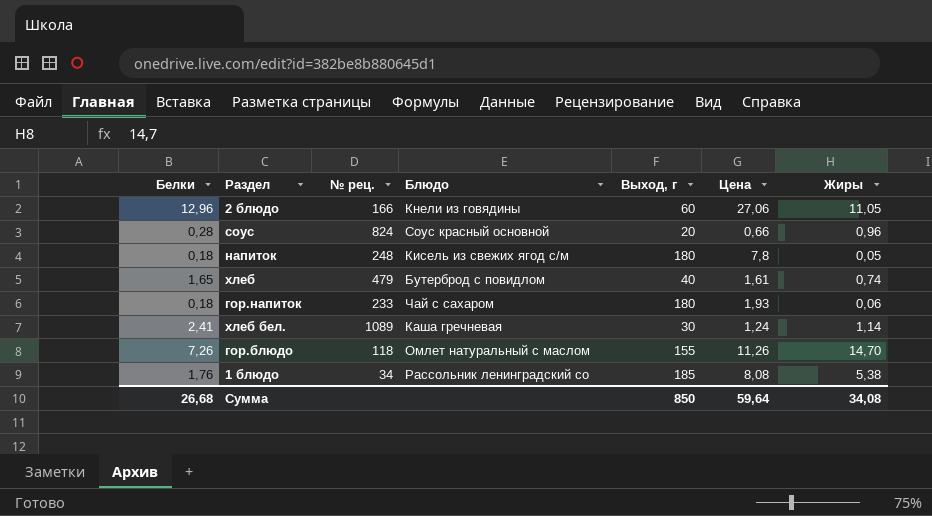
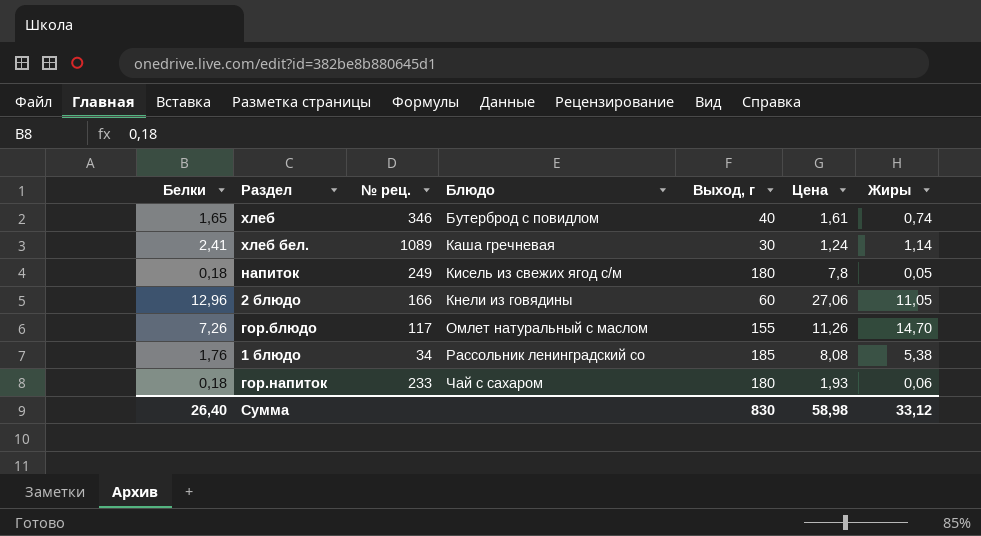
row order: none -> Блюдо ascending
row соус: 0,28 | 824 | Соус красный основной | 20 | 0,66 | 0,96 -> none
хлеб | № рец.: 479 -> 346
напиток | № рец.: 248 -> 249
гор.блюдо | № рец.: 118 -> 117
Сумма | Белки: 26,68 -> 26,40
Сумма | Выход, г: 850 -> 830
Сумма | Цена: 59,64 -> 58,98
Сумма | Жиры: 34,08 -> 33,12

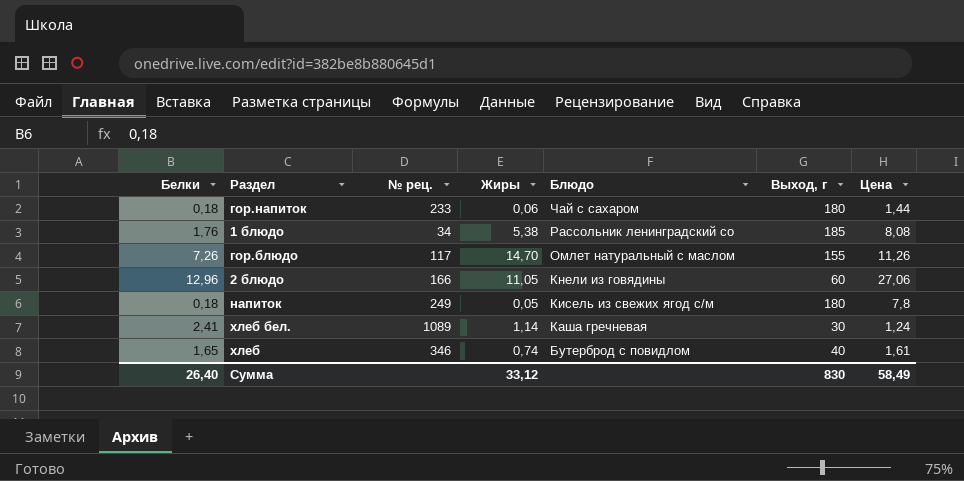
row order: Блюдо ascending -> Блюдо descending
column Жиры | position: 7 -> 4
гор.напиток | Цена: 1,93 -> 1,44
Сумма | Цена: 58,98 -> 58,49

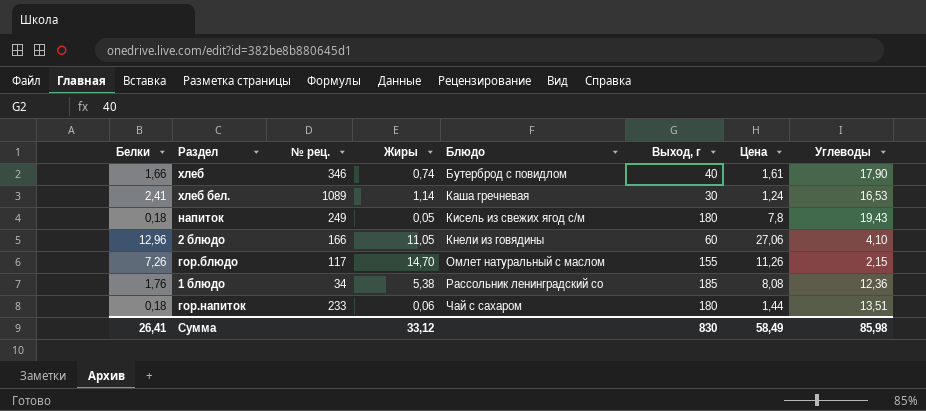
row order: Блюдо descending -> Блюдо ascending
column Углеводы | position: none -> 8
хлеб | Белки: 1,65 -> 1,66
Сумма | Белки: 26,40 -> 26,41

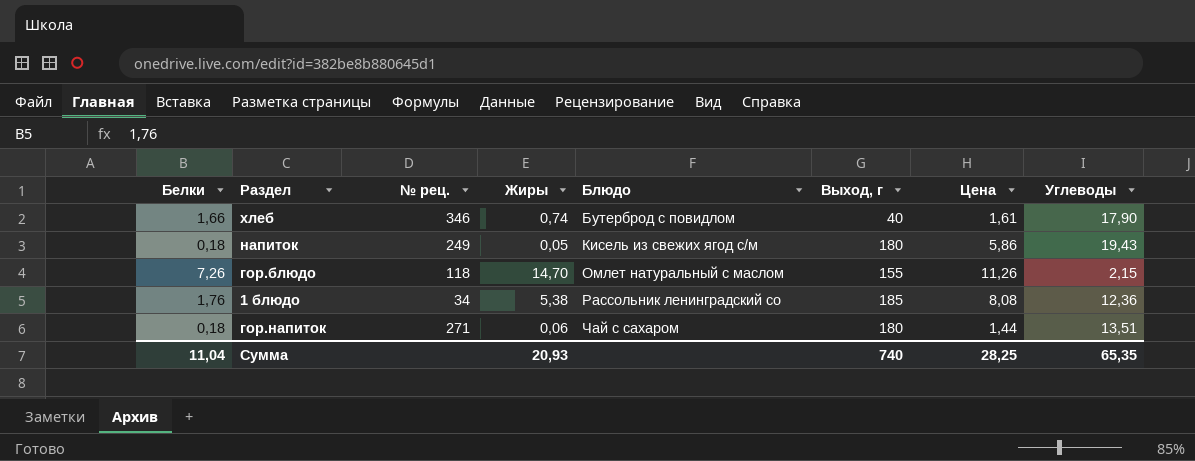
row хлеб бел.: 2,41 | 1089 | 1,14 | Каша гречневая | 30 | 1,24 | 16,53 -> none
row 2 блюдо: 12,96 | 166 | 11,05 | Кнели из говядины | 60 | 27,06 | 4,10 -> none
напиток | Цена: 7,8 -> 5,86
гор.блюдо | № рец.: 117 -> 118
гор.напиток | № рец.: 233 -> 271
Сумма | Белки: 26,41 -> 11,04
Сумма | Жиры: 33,12 -> 20,93
Сумма | Выход, г: 830 -> 740
Сумма | Цена: 58,49 -> 28,25
Сумма | Углеводы: 85,98 -> 65,35

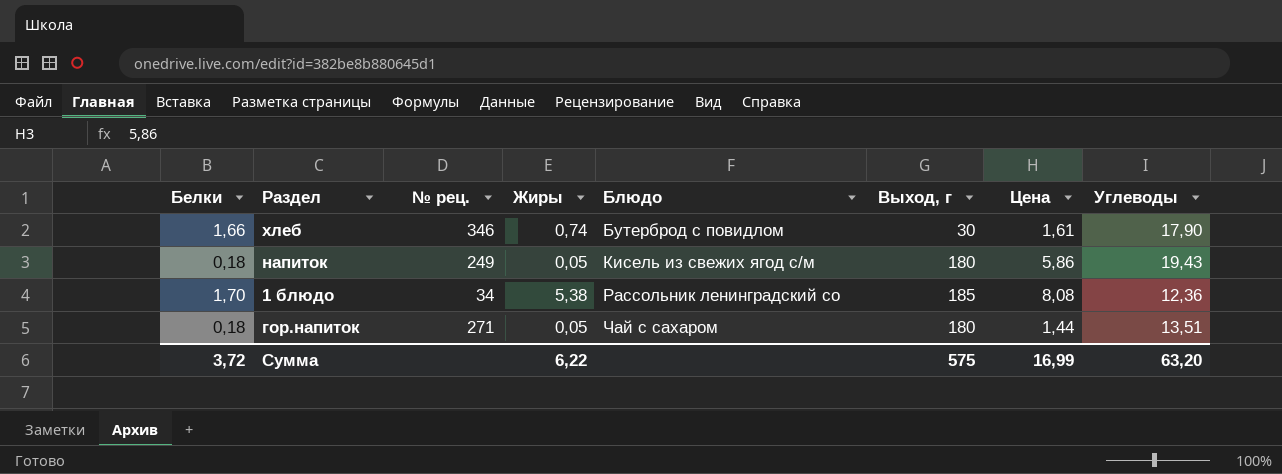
row гор.блюдо: 7,26 | 118 | 14,70 | Омлет натуральный с маслом | 155 | 11,26 | 2,15 -> none
хлеб | Выход, г: 40 -> 30
1 блюдо | Белки: 1,76 -> 1,70
гор.напиток | Жиры: 0,06 -> 0,05
Сумма | Белки: 11,04 -> 3,72
Сумма | Жиры: 20,93 -> 6,22
Сумма | Выход, г: 740 -> 575
Сумма | Цена: 28,25 -> 16,99
Сумма | Углеводы: 65,35 -> 63,20

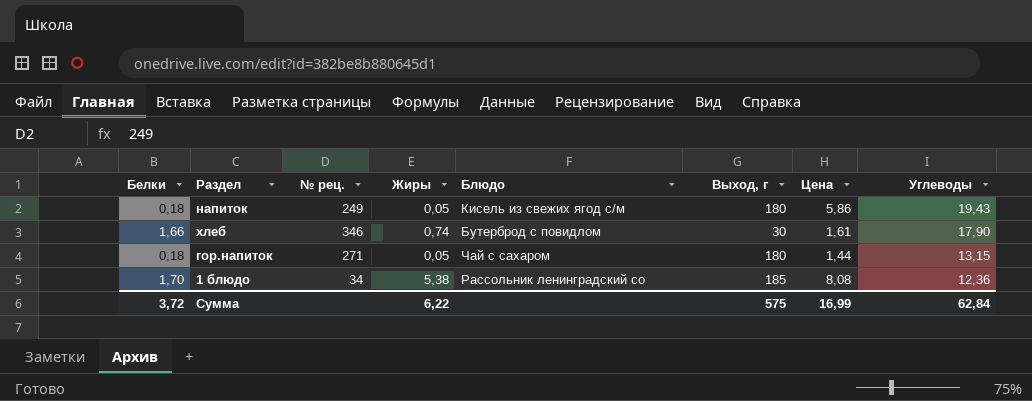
row order: Блюдо ascending -> Углеводы descending
гор.напиток | Углеводы: 13,51 -> 13,15
Сумма | Углеводы: 63,20 -> 62,84

